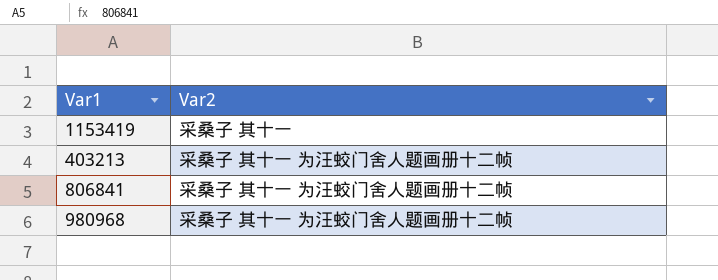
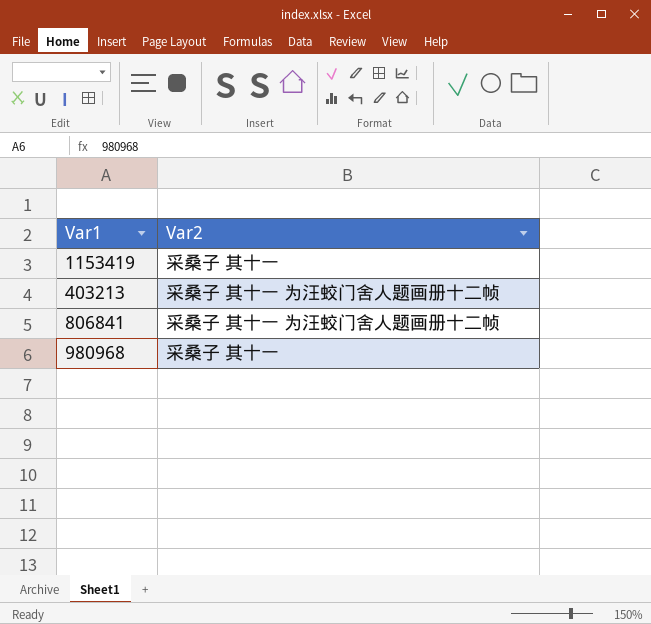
980968 | Var2: 采桑子 其十一 为汪蛟门舍人题画册十二帧 -> 采桑子 其十一

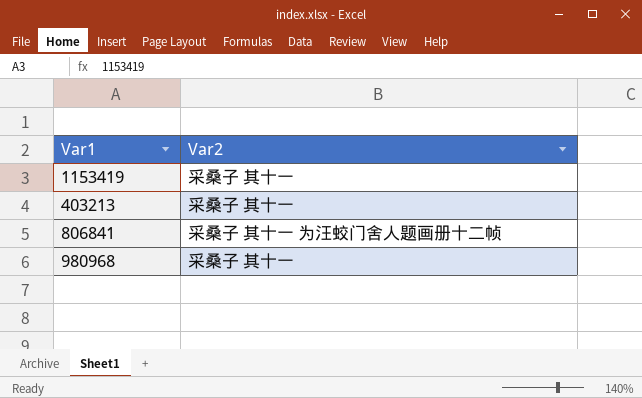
403213 | Var2: 采桑子 其十一 为汪蛟门舍人题画册十二帧 -> 采桑子 其十一

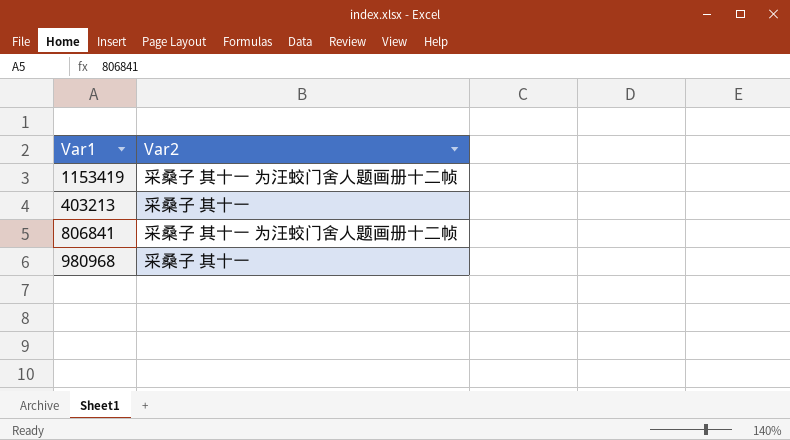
1153419 | Var2: 采桑子 其十一 -> 采桑子 其十一 为汪蛟门舍人题画册十二帧

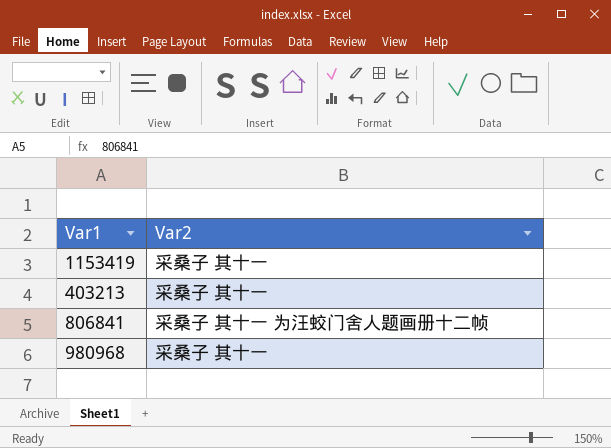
1153419 | Var2: 采桑子 其十一 为汪蛟门舍人题画册十二帧 -> 采桑子 其十一

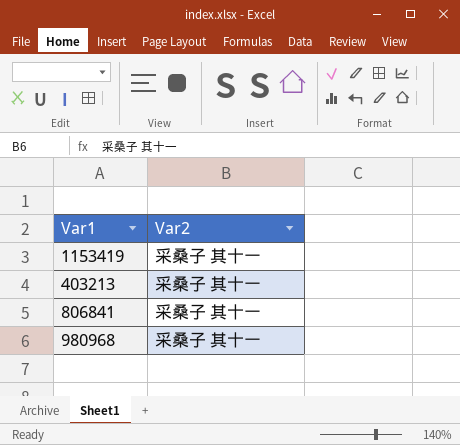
806841 | Var2: 采桑子 其十一 为汪蛟门舍人题画册十二帧 -> 采桑子 其十一

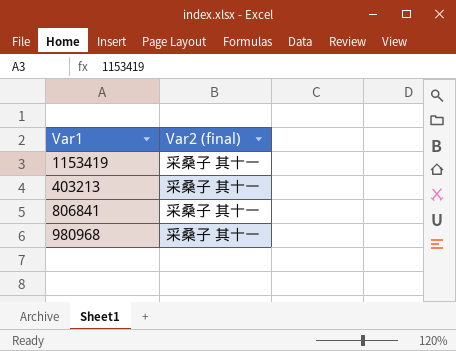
column name: Var2 -> Var2 (final)

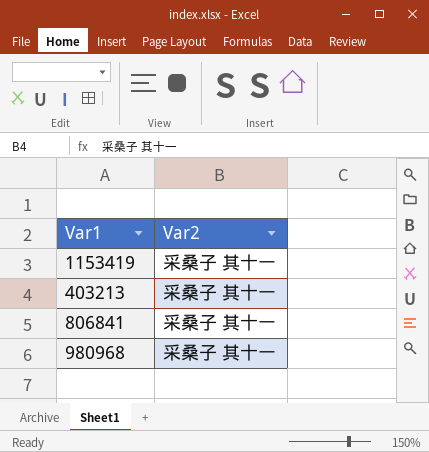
column name: Var2 (final) -> Var2

